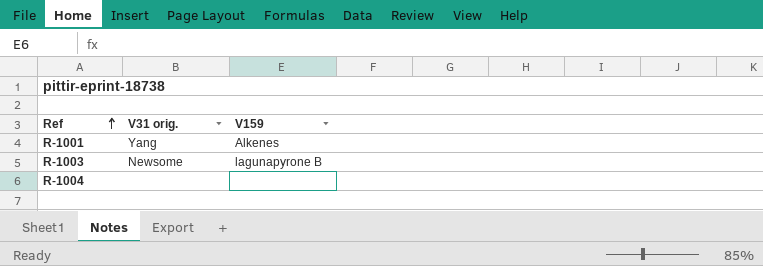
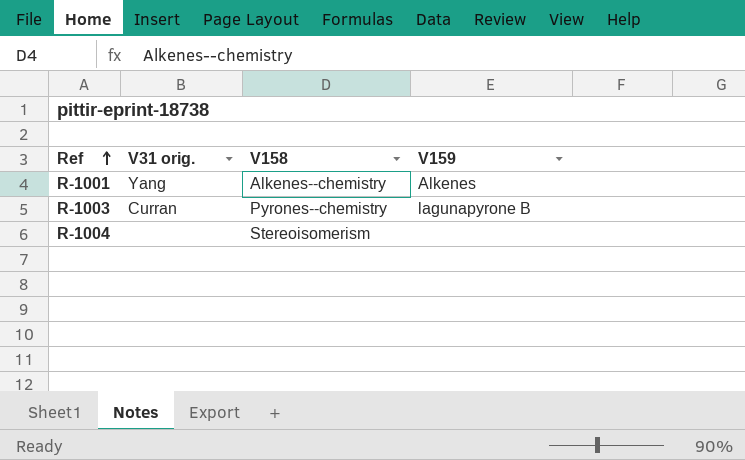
column V158 | position: none -> 3
R-1003 | V31 orig.: Newsome -> Curran

